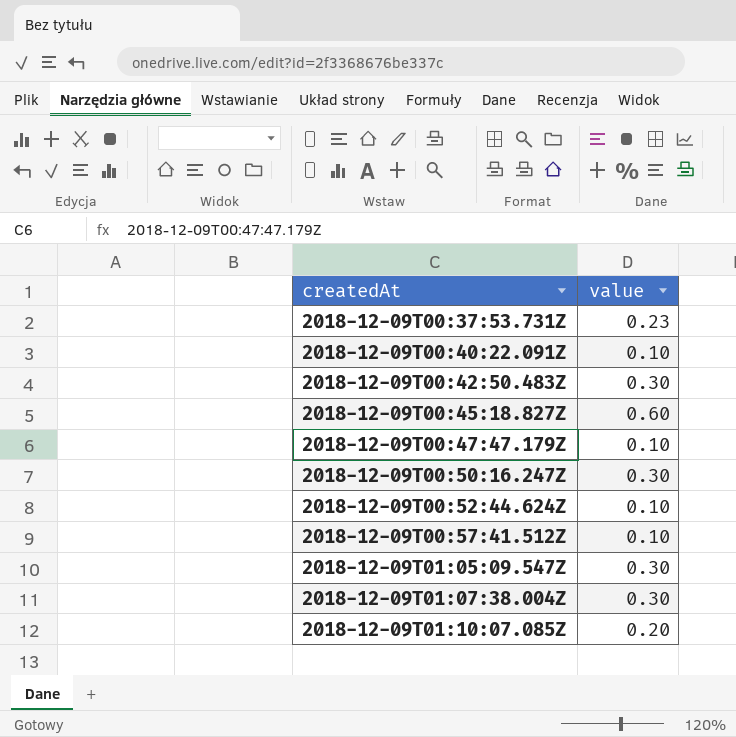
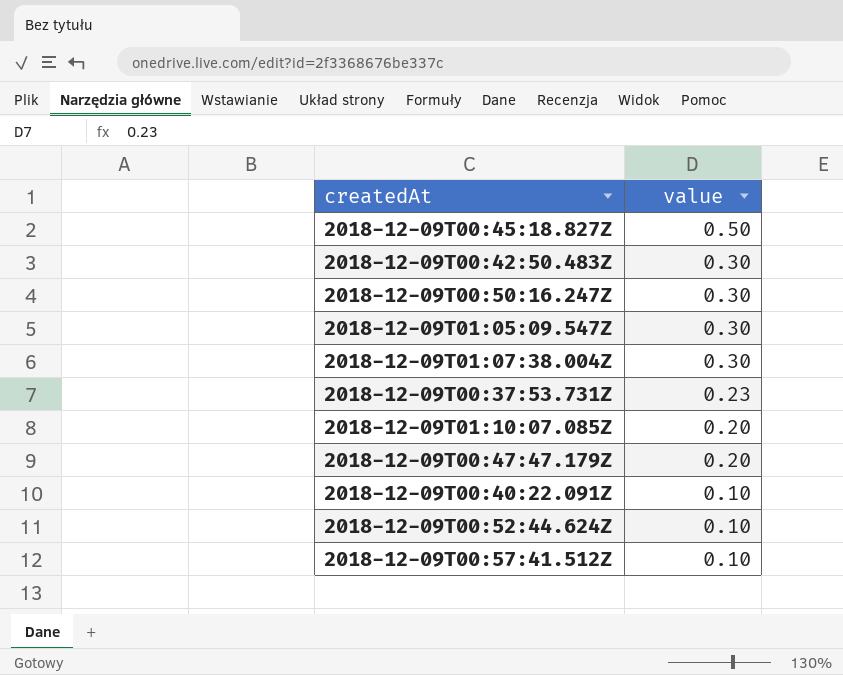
row order: createdAt ascending -> value descending
2018-12-09T00:45:18.827Z | value: 0.60 -> 0.50
2018-12-09T00:47:47.179Z | value: 0.10 -> 0.20

